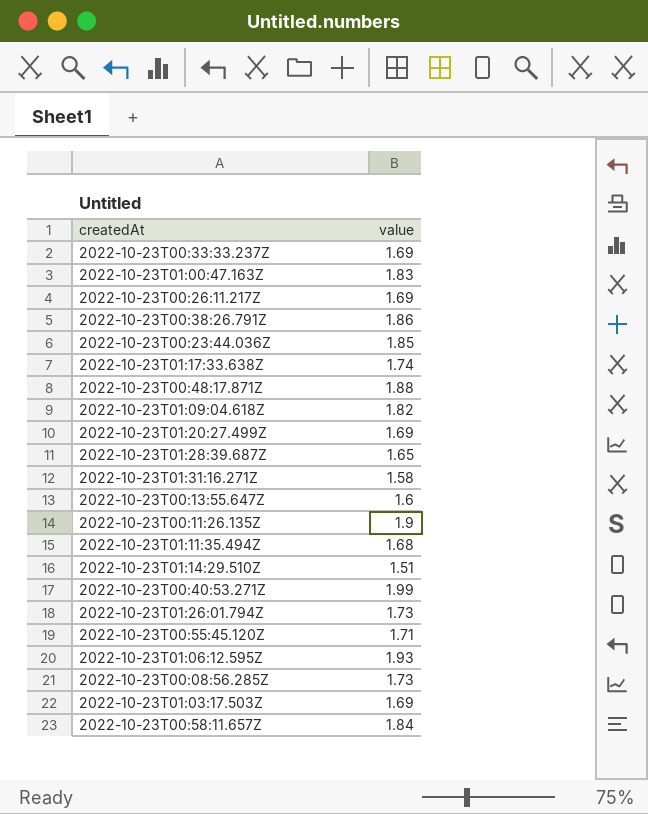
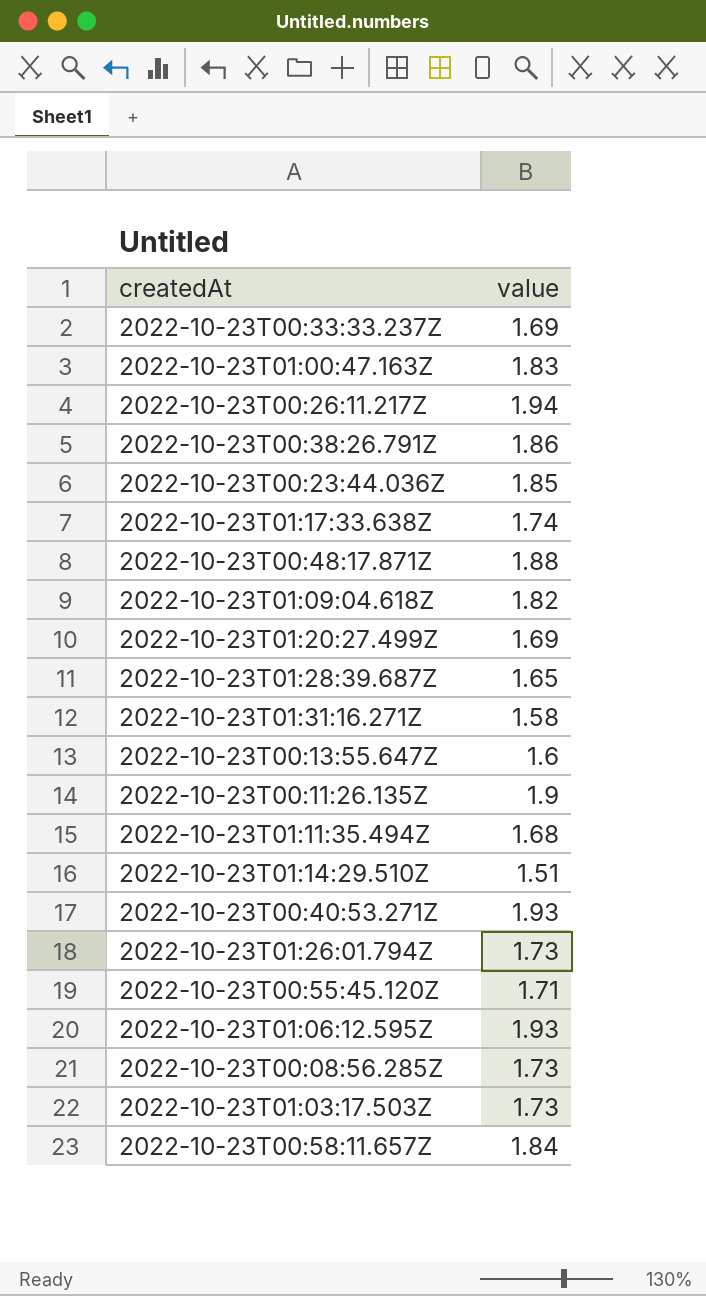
2022-10-23T00:26:11.217Z | value: 1.69 -> 1.94
2022-10-23T00:40:53.271Z | value: 1.99 -> 1.93
2022-10-23T01:03:17.503Z | value: 1.69 -> 1.73

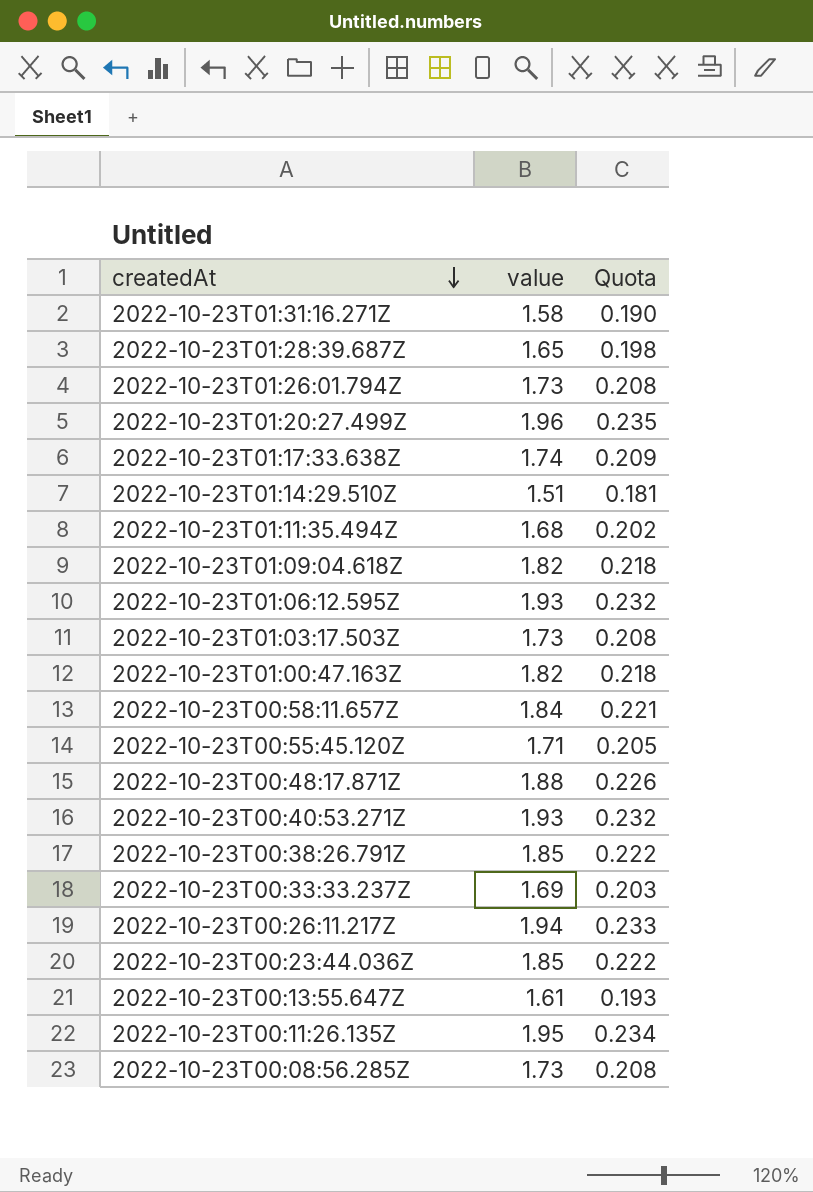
row order: none -> createdAt descending
column Quota | formula: none -> [value] * 0.12
2022-10-23T01:20:27.499Z | value: 1.69 -> 1.96
2022-10-23T01:00:47.163Z | value: 1.83 -> 1.82
2022-10-23T00:38:26.791Z | value: 1.86 -> 1.85
2022-10-23T00:13:55.647Z | value: 1.6 -> 1.61
2022-10-23T00:11:26.135Z | value: 1.9 -> 1.95

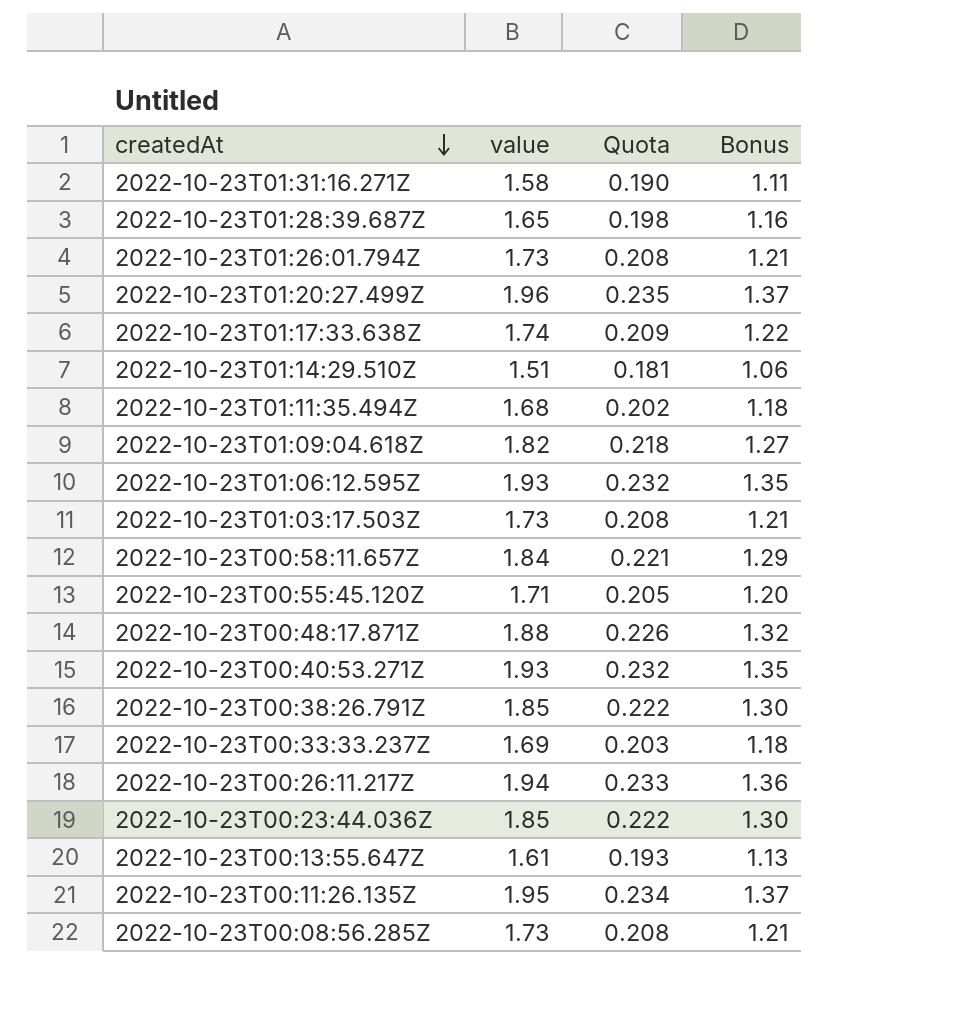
column Bonus | formula: none -> [value] * 0.7
row 2022-10-23T01:00:47.163Z: 1.82 | 0.218 -> none

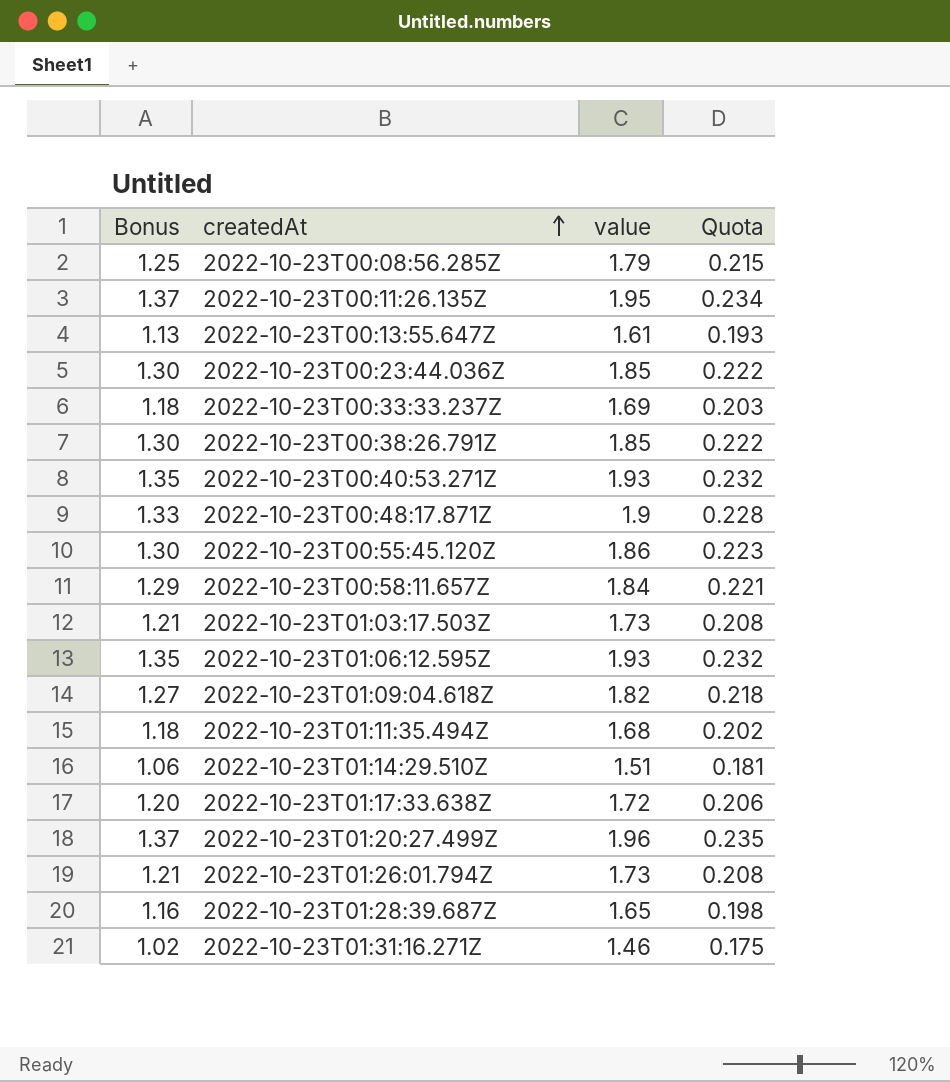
row order: createdAt descending -> createdAt ascending
column Bonus | position: 4 -> 1
row 2022-10-23T00:26:11.217Z: 1.94 | 0.233 | 1.36 -> none
2022-10-23T00:08:56.285Z | Bonus: 1.21 -> 1.25
2022-10-23T00:08:56.285Z | value: 1.73 -> 1.79
2022-10-23T00:08:56.285Z | Quota: 0.208 -> 0.215
2022-10-23T00:48:17.871Z | Bonus: 1.32 -> 1.33
2022-10-23T00:48:17.871Z | value: 1.88 -> 1.9
2022-10-23T00:48:17.871Z | Quota: 0.226 -> 0.228
2022-10-23T00:55:45.120Z | Bonus: 1.20 -> 1.30
2022-10-23T00:55:45.120Z | value: 1.71 -> 1.86
2022-10-23T00:55:45.120Z | Quota: 0.205 -> 0.223
2022-10-23T01:17:33.638Z | Bonus: 1.22 -> 1.20
2022-10-23T01:17:33.638Z | value: 1.74 -> 1.72
2022-10-23T01:17:33.638Z | Quota: 0.209 -> 0.206
2022-10-23T01:31:16.271Z | Bonus: 1.11 -> 1.02
2022-10-23T01:31:16.271Z | value: 1.58 -> 1.46
2022-10-23T01:31:16.271Z | Quota: 0.190 -> 0.175

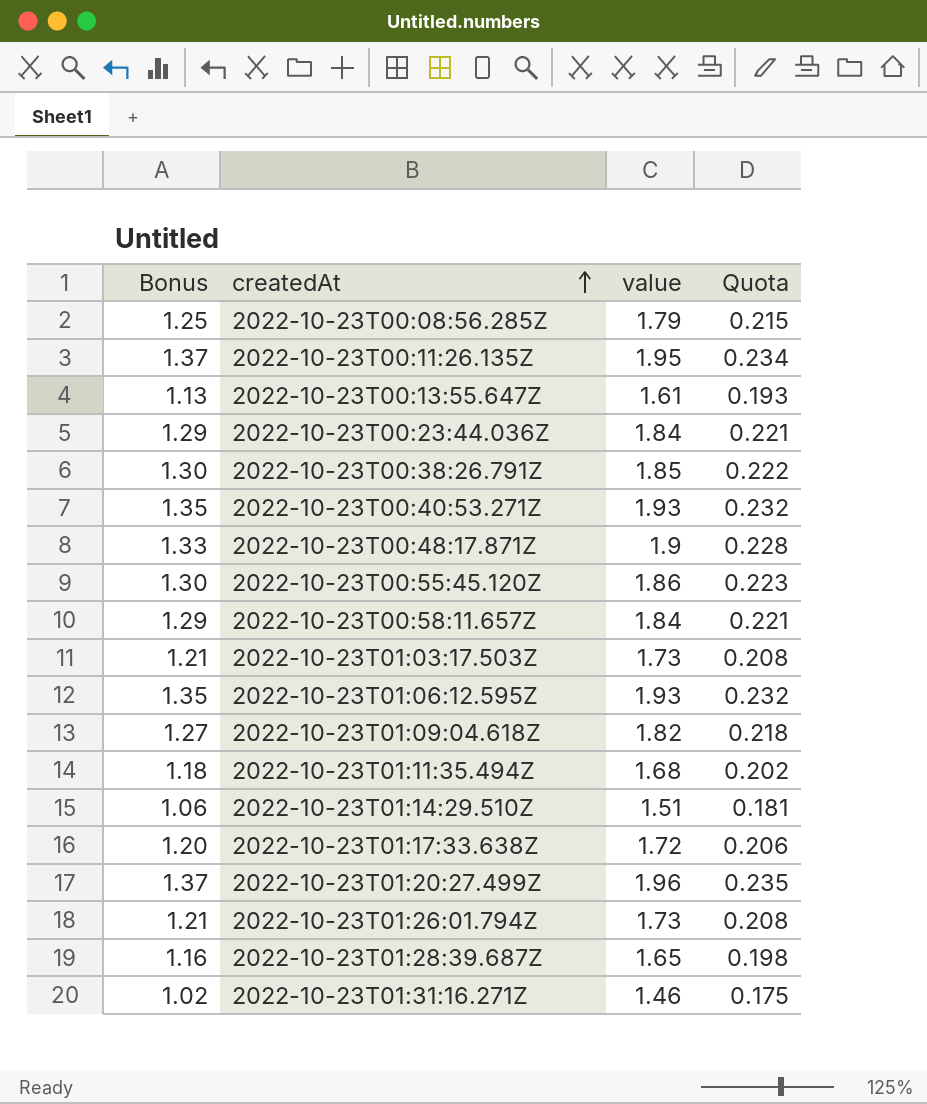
row 2022-10-23T00:33:33.237Z: 1.18 | 1.69 | 0.203 -> none
2022-10-23T00:23:44.036Z | Bonus: 1.30 -> 1.29
2022-10-23T00:23:44.036Z | value: 1.85 -> 1.84
2022-10-23T00:23:44.036Z | Quota: 0.222 -> 0.221

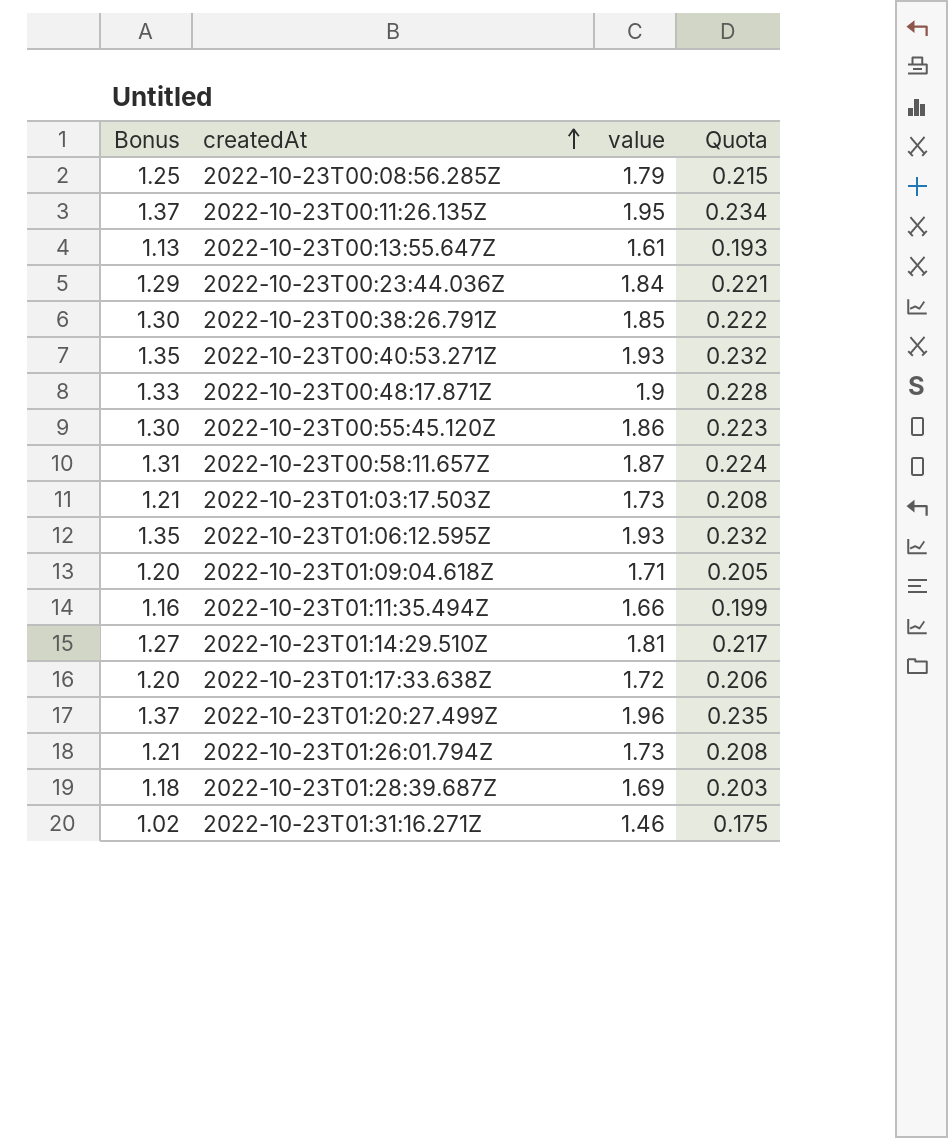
2022-10-23T00:58:11.657Z | Bonus: 1.29 -> 1.31
2022-10-23T00:58:11.657Z | value: 1.84 -> 1.87
2022-10-23T00:58:11.657Z | Quota: 0.221 -> 0.224
2022-10-23T01:09:04.618Z | Bonus: 1.27 -> 1.20
2022-10-23T01:09:04.618Z | value: 1.82 -> 1.71
2022-10-23T01:09:04.618Z | Quota: 0.218 -> 0.205
2022-10-23T01:11:35.494Z | Bonus: 1.18 -> 1.16
2022-10-23T01:11:35.494Z | value: 1.68 -> 1.66
2022-10-23T01:11:35.494Z | Quota: 0.202 -> 0.199
2022-10-23T01:14:29.510Z | Bonus: 1.06 -> 1.27
2022-10-23T01:14:29.510Z | value: 1.51 -> 1.81
2022-10-23T01:14:29.510Z | Quota: 0.181 -> 0.217
2022-10-23T01:28:39.687Z | Bonus: 1.16 -> 1.18
2022-10-23T01:28:39.687Z | value: 1.65 -> 1.69
2022-10-23T01:28:39.687Z | Quota: 0.198 -> 0.203

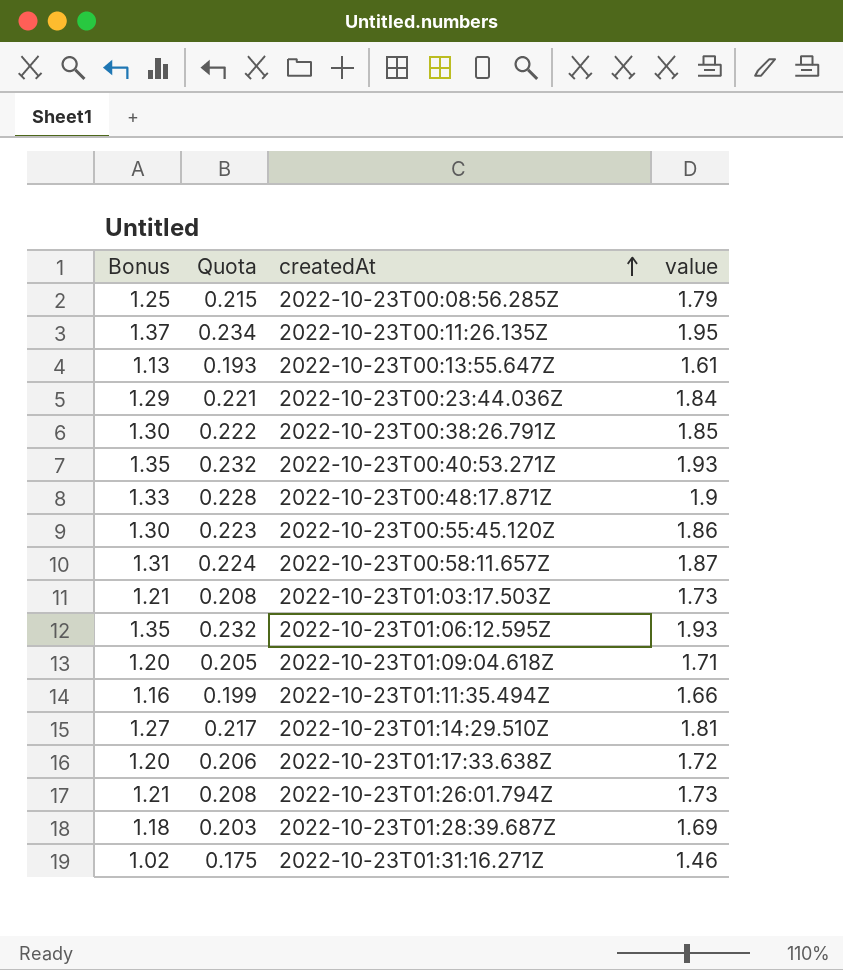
column Quota | position: 4 -> 2
row 2022-10-23T01:20:27.499Z: 1.37 | 1.96 | 0.235 -> none

